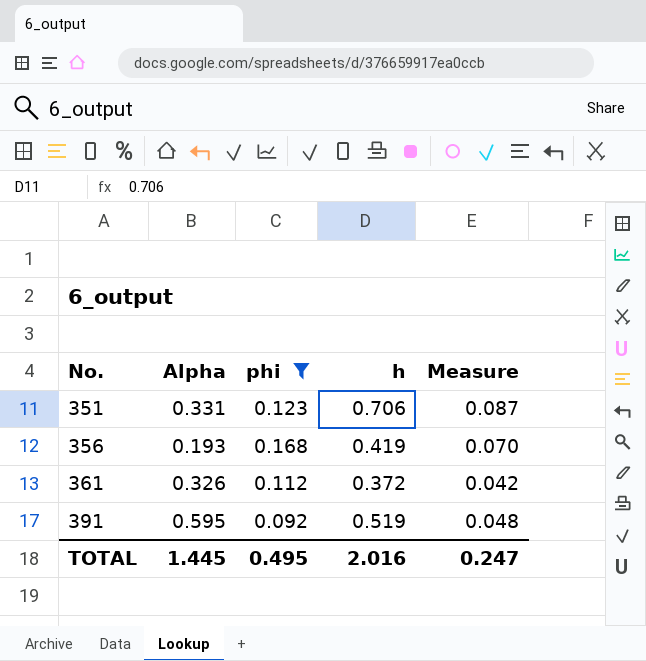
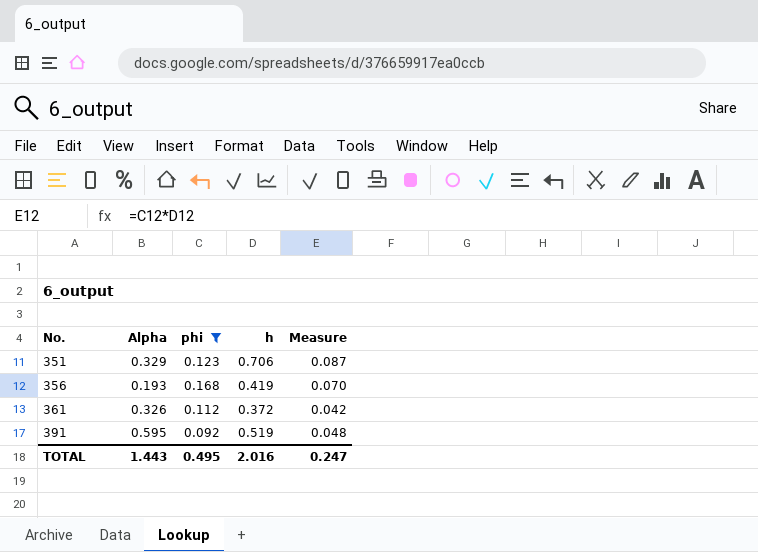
351 | Alpha: 0.331 -> 0.329
TOTAL | Alpha: 1.445 -> 1.443

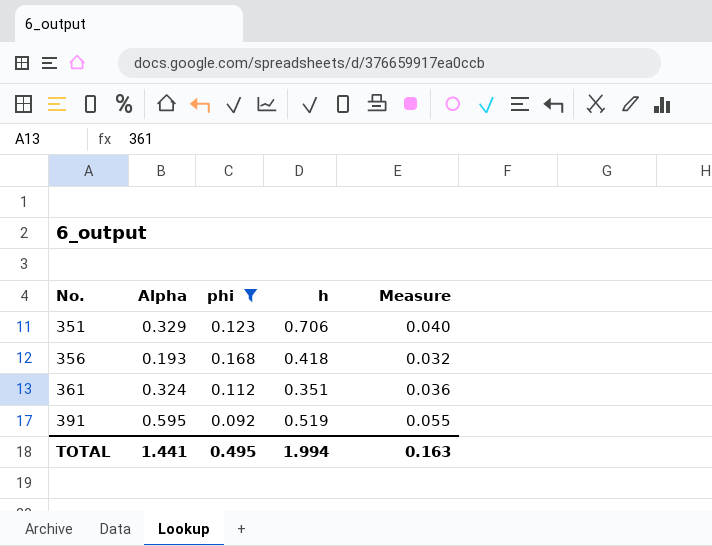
column Measure | formula: [phi] * [h] -> [Alpha] * [phi]
356 | h: 0.419 -> 0.418
361 | Alpha: 0.326 -> 0.324
361 | h: 0.372 -> 0.351
TOTAL | Alpha: 1.443 -> 1.441
TOTAL | h: 2.016 -> 1.994
TOTAL | Measure: 0.247 -> 0.163

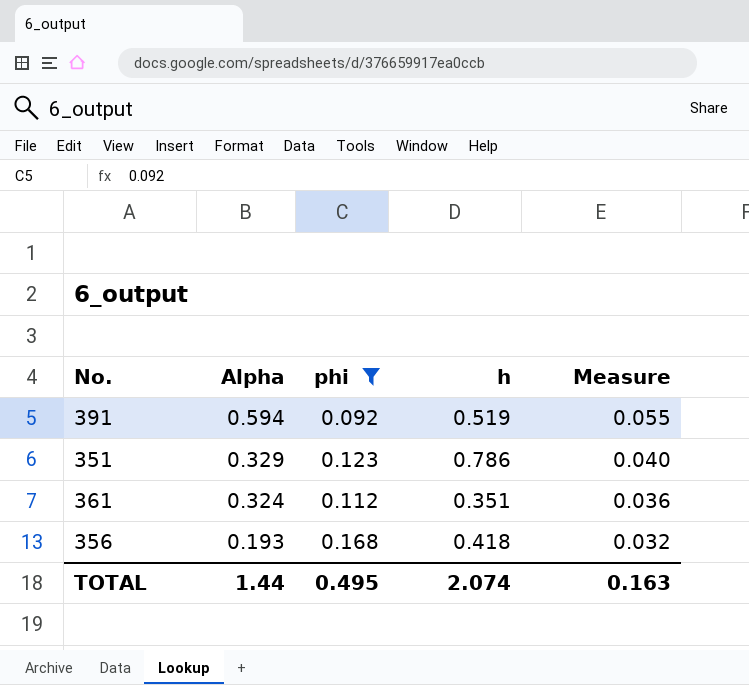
row order: No. ascending -> Alpha descending
391 | Alpha: 0.595 -> 0.594
351 | h: 0.706 -> 0.786
TOTAL | Alpha: 1.441 -> 1.44
TOTAL | h: 1.994 -> 2.074

